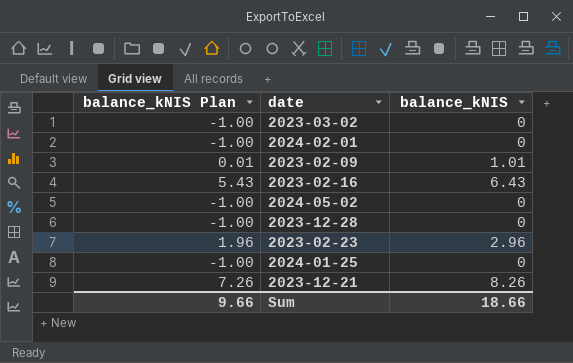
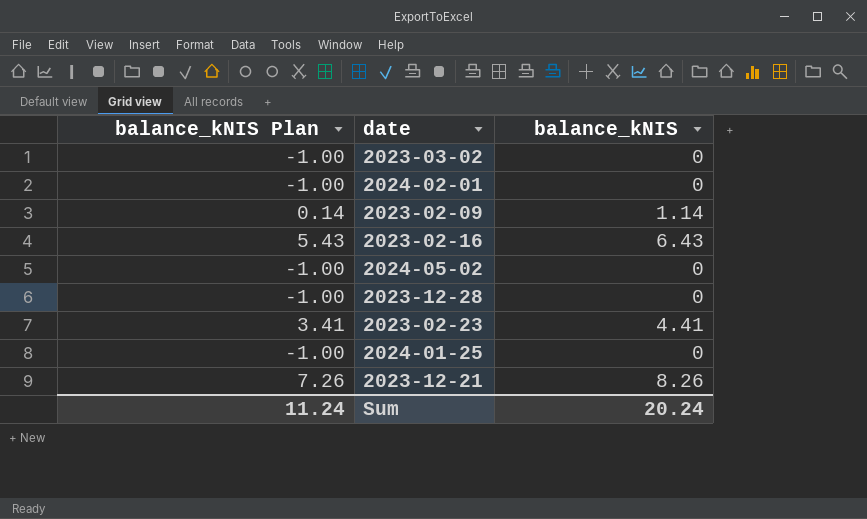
2023-02-09 | balance_kNIS Plan: 0.01 -> 0.14
2023-02-09 | balance_kNIS: 1.01 -> 1.14
2023-02-23 | balance_kNIS Plan: 1.96 -> 3.41
2023-02-23 | balance_kNIS: 2.96 -> 4.41
Sum | balance_kNIS Plan: 9.66 -> 11.24
Sum | balance_kNIS: 18.66 -> 20.24

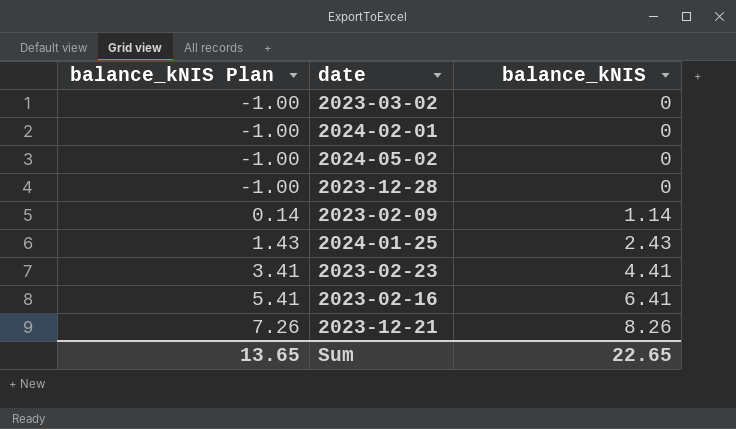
row order: none -> balance_kNIS Plan ascending
2024-01-25 | balance_kNIS Plan: -1.00 -> 1.43
2024-01-25 | balance_kNIS: 0 -> 2.43
2023-02-16 | balance_kNIS Plan: 5.43 -> 5.41
2023-02-16 | balance_kNIS: 6.43 -> 6.41
Sum | balance_kNIS Plan: 11.24 -> 13.65
Sum | balance_kNIS: 20.24 -> 22.65

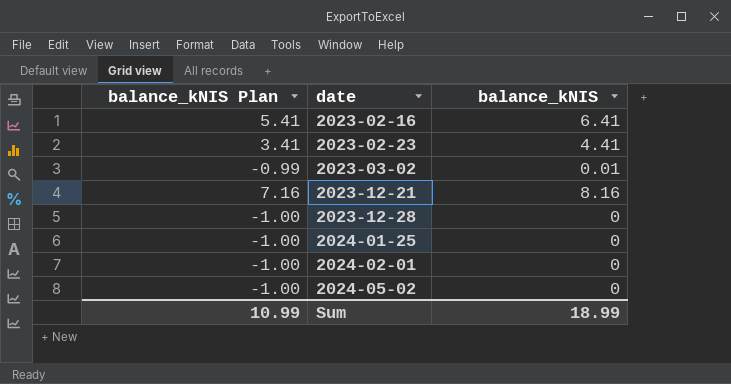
row order: balance_kNIS Plan ascending -> date ascending
row 2023-02-09: 0.14 | 1.14 -> none
2023-03-02 | balance_kNIS Plan: -1.00 -> -0.99
2023-03-02 | balance_kNIS: 0 -> 0.01
2023-12-21 | balance_kNIS Plan: 7.26 -> 7.16
2023-12-21 | balance_kNIS: 8.26 -> 8.16
2024-01-25 | balance_kNIS Plan: 1.43 -> -1.00
2024-01-25 | balance_kNIS: 2.43 -> 0
Sum | balance_kNIS Plan: 13.65 -> 10.99
Sum | balance_kNIS: 22.65 -> 18.99

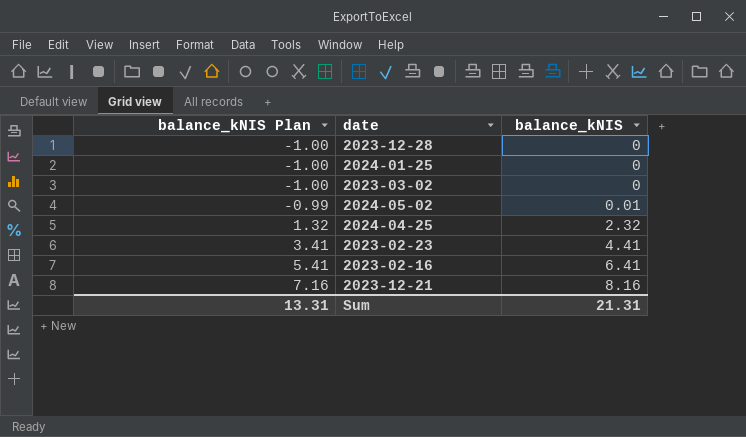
row order: date ascending -> balance_kNIS Plan ascending
row 2024-02-01: -1.00 | 0 -> none
2023-03-02 | balance_kNIS Plan: -0.99 -> -1.00
2023-03-02 | balance_kNIS: 0.01 -> 0
2024-05-02 | balance_kNIS Plan: -1.00 -> -0.99
2024-05-02 | balance_kNIS: 0 -> 0.01
row 2024-04-25: none -> 1.32 | 2.32
Sum | balance_kNIS Plan: 10.99 -> 13.31
Sum | balance_kNIS: 18.99 -> 21.31

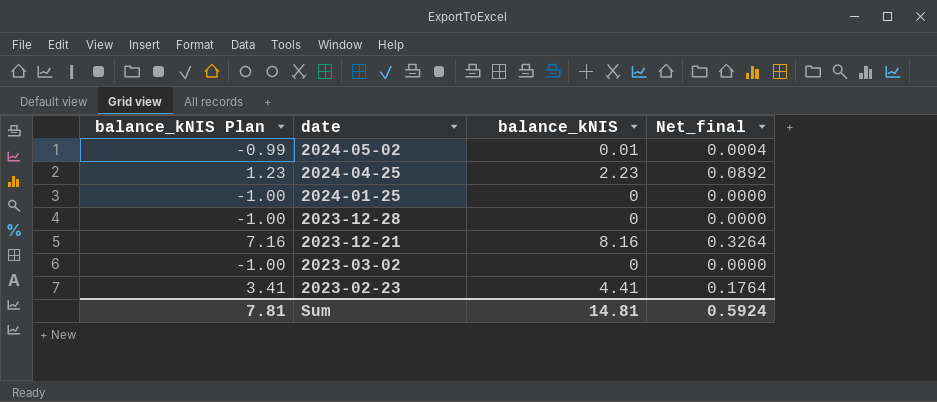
row order: balance_kNIS Plan ascending -> date descending
column Net_final | formula: none -> [balance_kNIS] * 0.04
row 2023-02-16: 5.41 | 6.41 -> none
2024-04-25 | balance_kNIS Plan: 1.32 -> 1.23
2024-04-25 | balance_kNIS: 2.32 -> 2.23
Sum | balance_kNIS Plan: 13.31 -> 7.81
Sum | balance_kNIS: 21.31 -> 14.81

